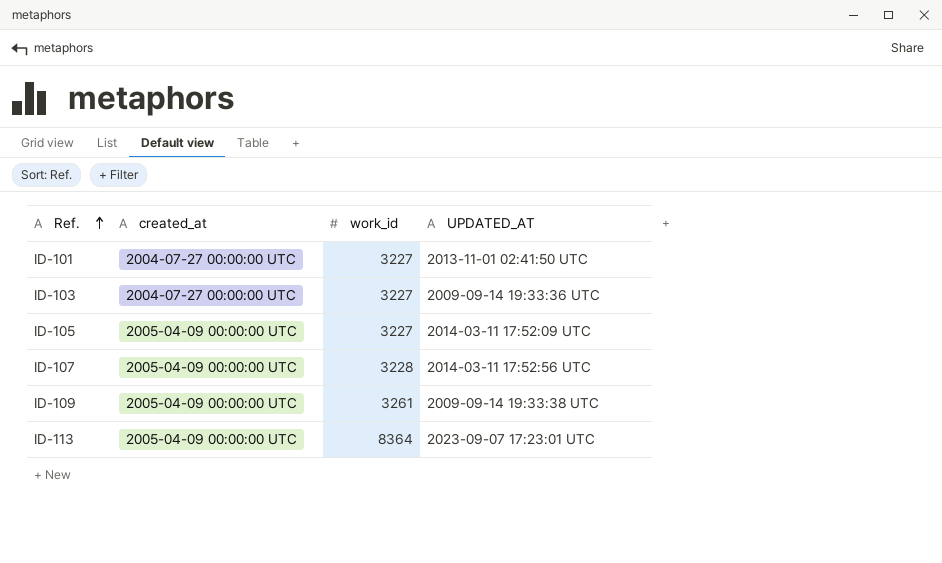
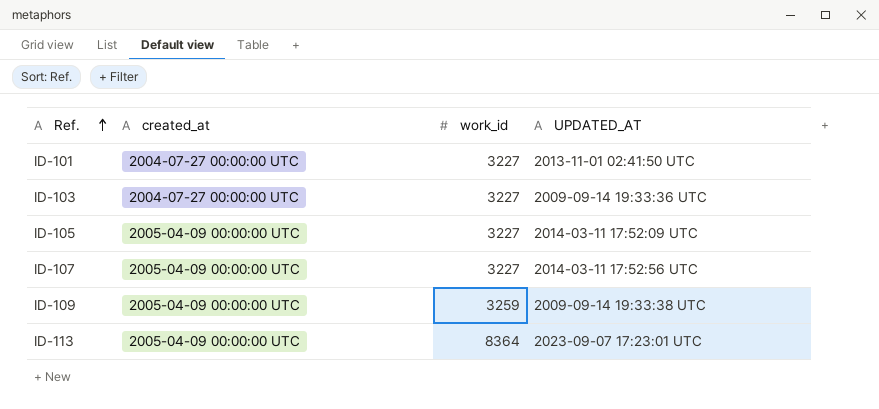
ID-107 | work_id: 3228 -> 3227
ID-109 | work_id: 3261 -> 3259

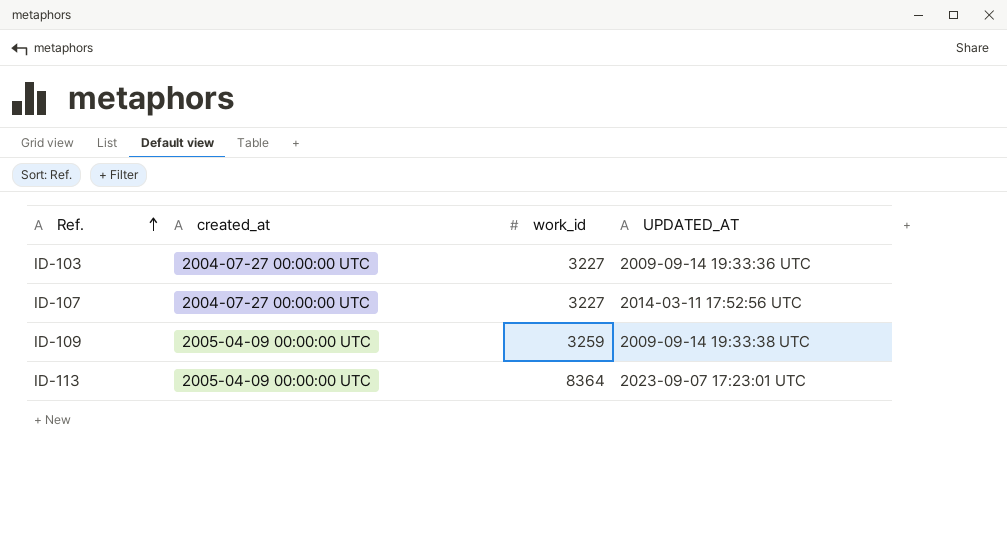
row ID-101: 2004-07-27 00:00:00 UTC | 3227 | 2013-11-01 02:41:50 UTC -> none
row ID-105: 2005-04-09 00:00:00 UTC | 3227 | 2014-03-11 17:52:09 UTC -> none
ID-107 | created_at: 2005-04-09 00:00:00 UTC -> 2004-07-27 00:00:00 UTC

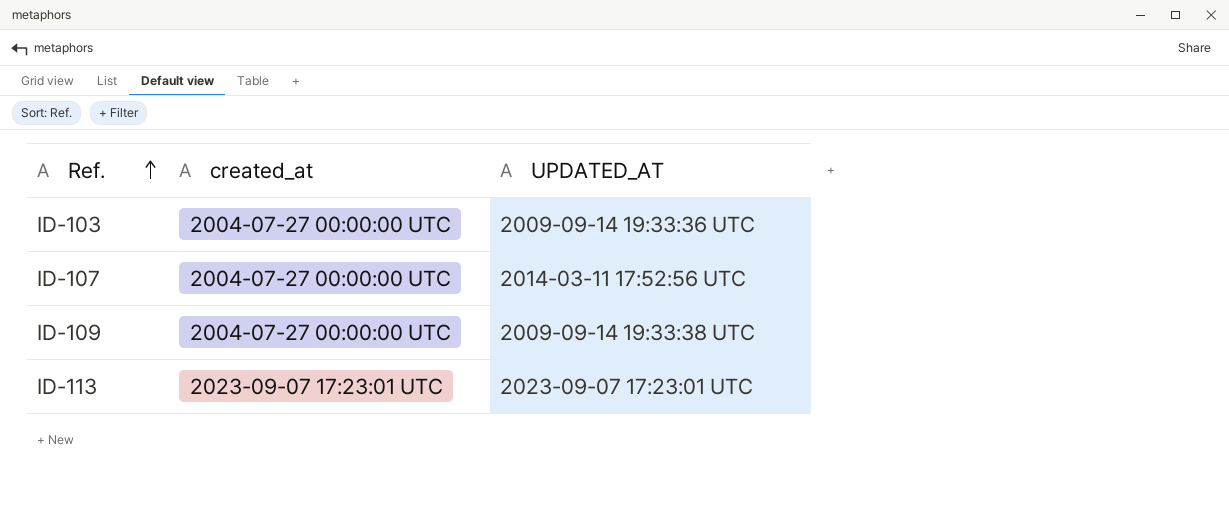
column work_id | position: 3 -> none
ID-109 | created_at: 2005-04-09 00:00:00 UTC -> 2004-07-27 00:00:00 UTC
ID-113 | created_at: 2005-04-09 00:00:00 UTC -> 2023-09-07 17:23:01 UTC

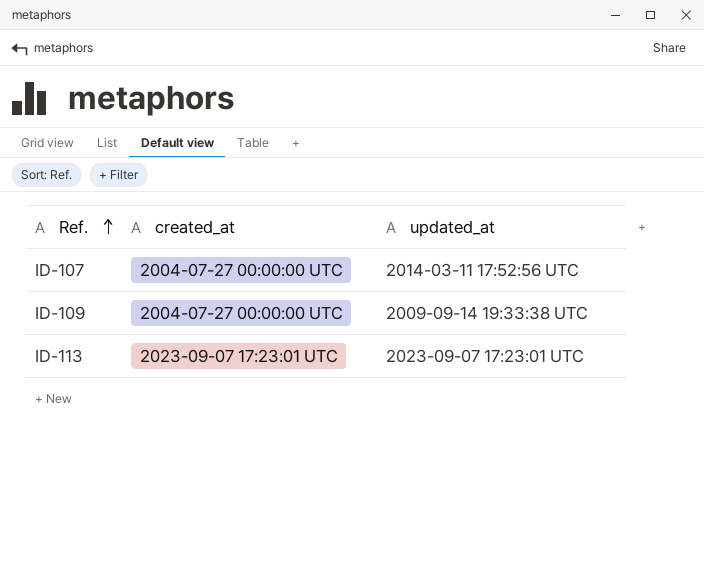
column name: UPDATED_AT -> updated_at
row ID-103: 2004-07-27 00:00:00 UTC | 2009-09-14 19:33:36 UTC -> none

